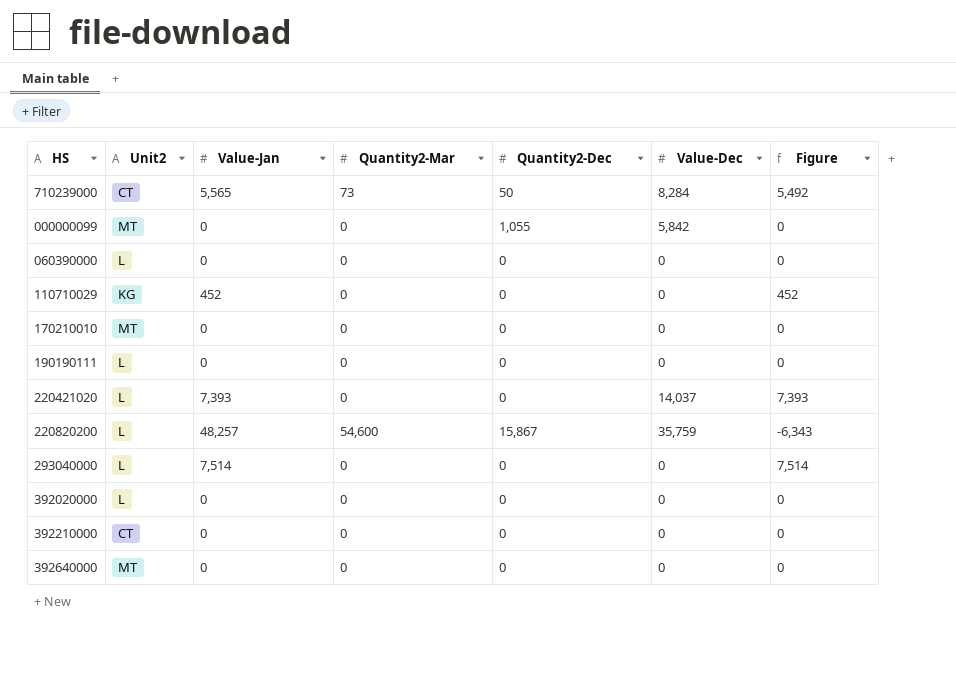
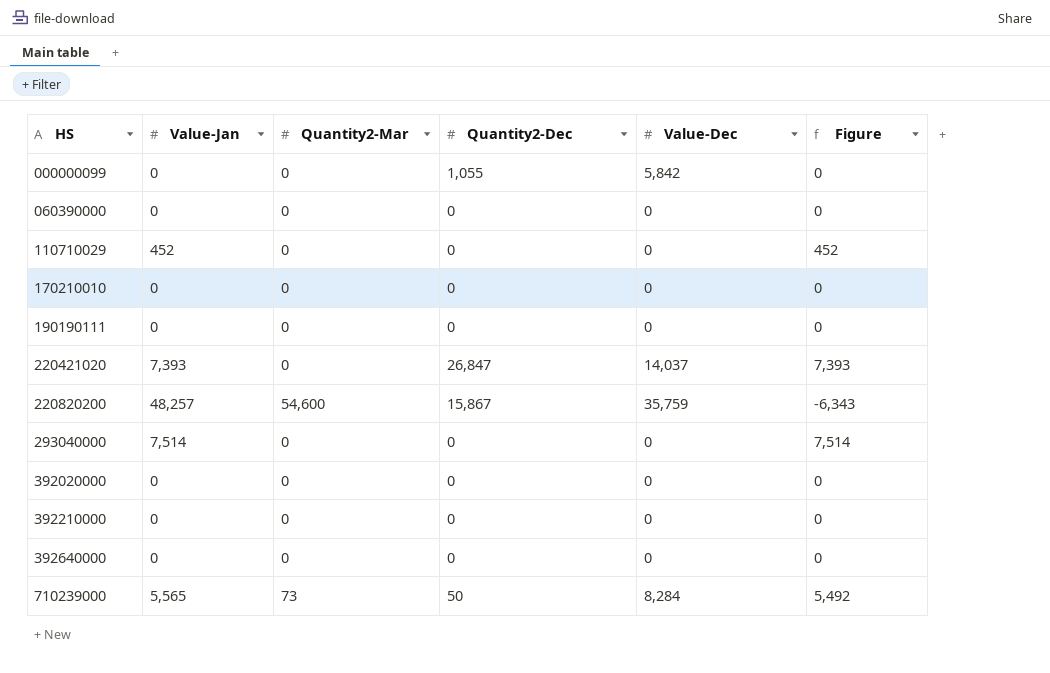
row order: none -> HS ascending
column Unit2 | position: 2 -> none
220421020 | Quantity2-Dec: 0 -> 26,847

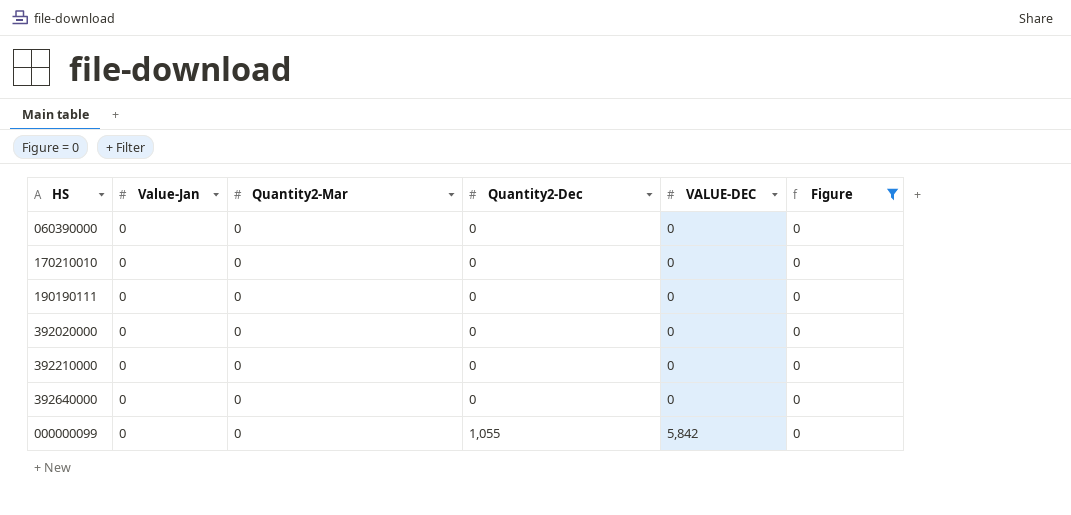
filter: none -> Figure = 0
row order: HS ascending -> Quantity2-Dec ascending
column name: Value-Dec -> VALUE-DEC

